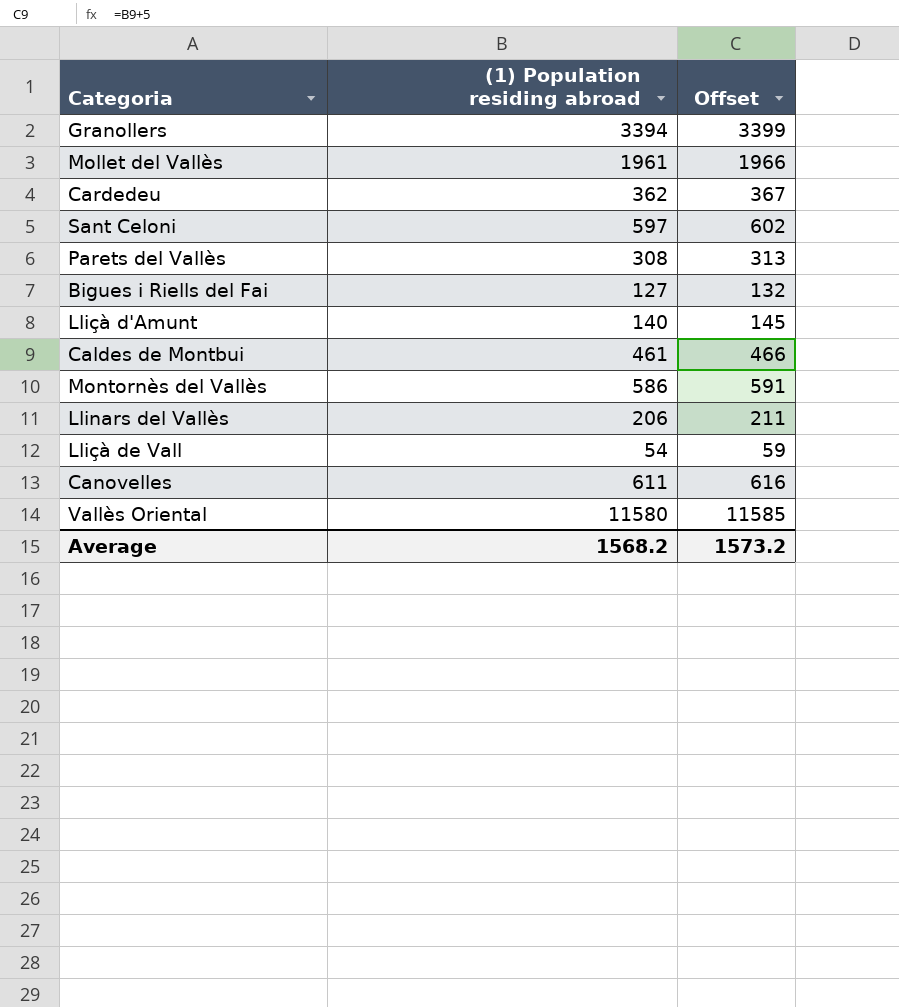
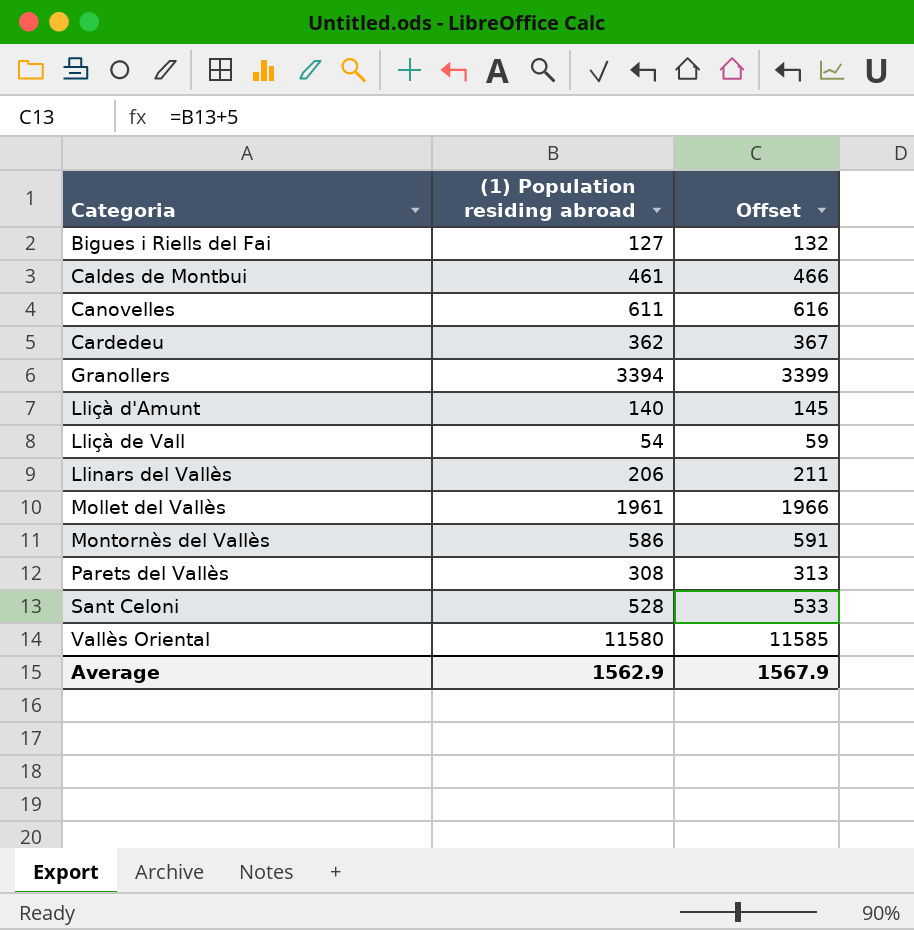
row order: none -> Categoria ascending
Sant Celoni | (1) Population residing abroad: 597 -> 528
Sant Celoni | Offset: 602 -> 533
Average | (1) Population residing abroad: 1568.2 -> 1562.9
Average | Offset: 1573.2 -> 1567.9

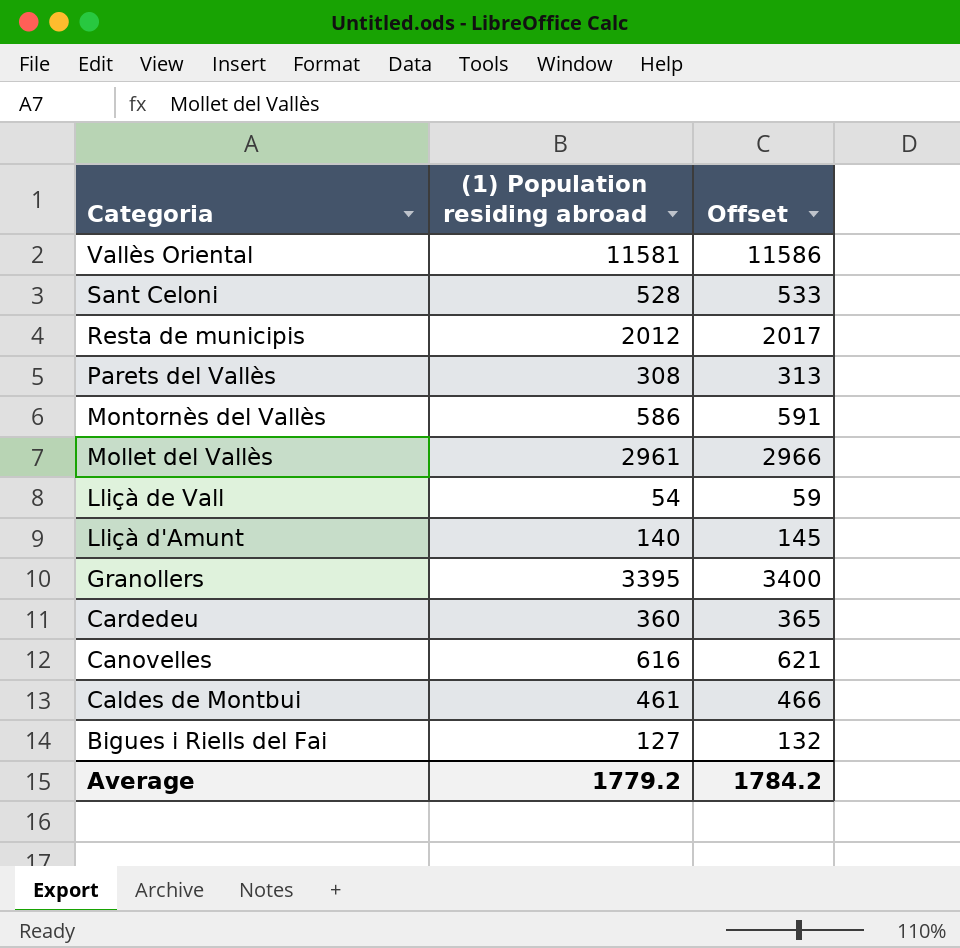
row order: Categoria ascending -> Categoria descending
row Llinars del Vallès: 206 | 211 -> none
Vallès Oriental | (1) Population residing abroad: 11580 -> 11581
Vallès Oriental | Offset: 11585 -> 11586
row Resta de municipis: none -> 2012 | 2017
Mollet del Vallès | (1) Population residing abroad: 1961 -> 2961
Mollet del Vallès | Offset: 1966 -> 2966
Granollers | (1) Population residing abroad: 3394 -> 3395
Granollers | Offset: 3399 -> 3400
Cardedeu | (1) Population residing abroad: 362 -> 360
Cardedeu | Offset: 367 -> 365
Canovelles | (1) Population residing abroad: 611 -> 616
Canovelles | Offset: 616 -> 621
Average | (1) Population residing abroad: 1562.9 -> 1779.2
Average | Offset: 1567.9 -> 1784.2

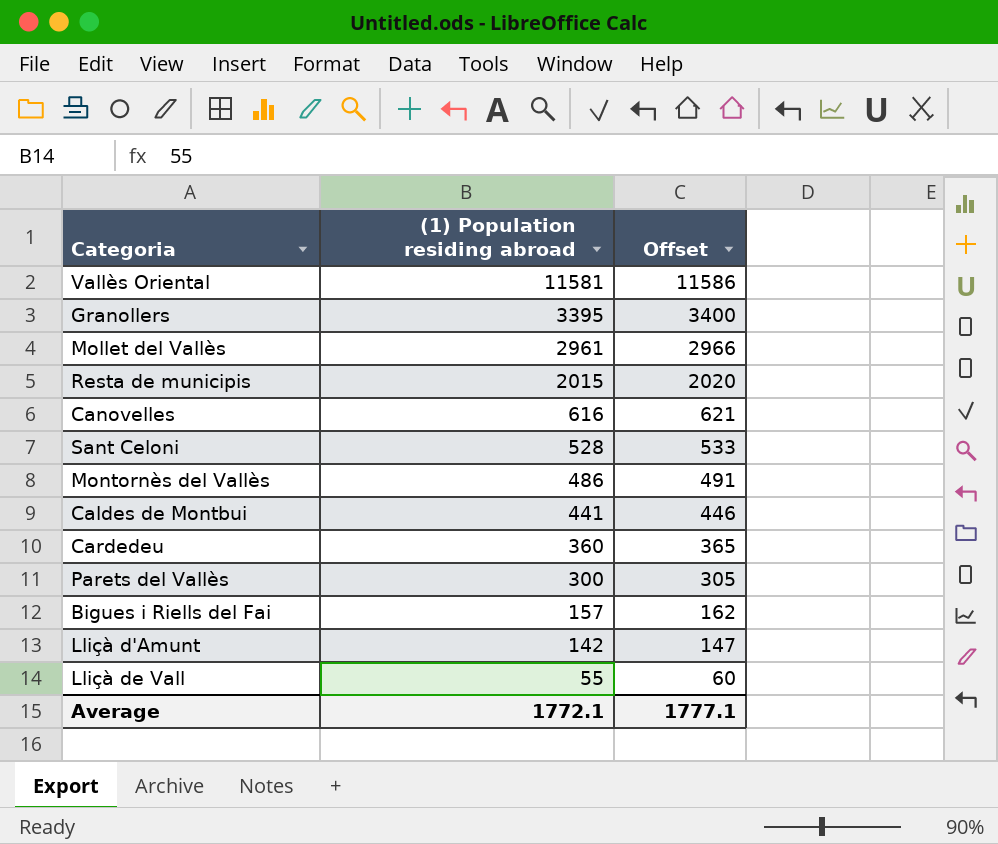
row order: Categoria descending -> (1) Population residing abroad descending
Resta de municipis | (1) Population residing abroad: 2012 -> 2015
Resta de municipis | Offset: 2017 -> 2020
Montornès del Vallès | (1) Population residing abroad: 586 -> 486
Montornès del Vallès | Offset: 591 -> 491
Caldes de Montbui | (1) Population residing abroad: 461 -> 441
Caldes de Montbui | Offset: 466 -> 446
Parets del Vallès | (1) Population residing abroad: 308 -> 300
Parets del Vallès | Offset: 313 -> 305
Bigues i Riells del Fai | (1) Population residing abroad: 127 -> 157
Bigues i Riells del Fai | Offset: 132 -> 162
Lliçà d'Amunt | (1) Population residing abroad: 140 -> 142
Lliçà d'Amunt | Offset: 145 -> 147
Lliçà de Vall | (1) Population residing abroad: 54 -> 55
Lliçà de Vall | Offset: 59 -> 60
Average | (1) Population residing abroad: 1779.2 -> 1772.1
Average | Offset: 1784.2 -> 1777.1

